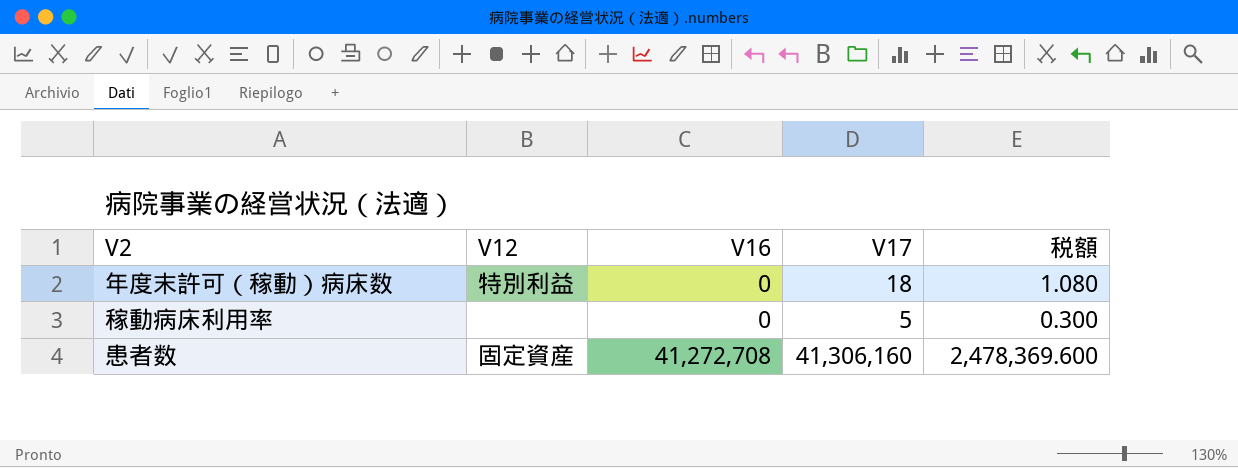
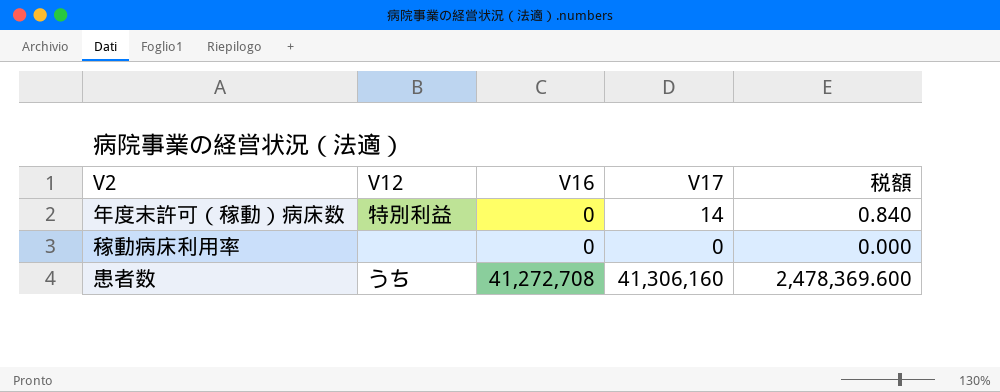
年度末許可（稼動）病床数 | V17: 18 -> 14
年度末許可（稼動）病床数 | 税額: 1.080 -> 0.840
稼動病床利用率 | V17: 5 -> 0
稼動病床利用率 | 税額: 0.300 -> 0.000
患者数 | V12: 固定資産 -> うち

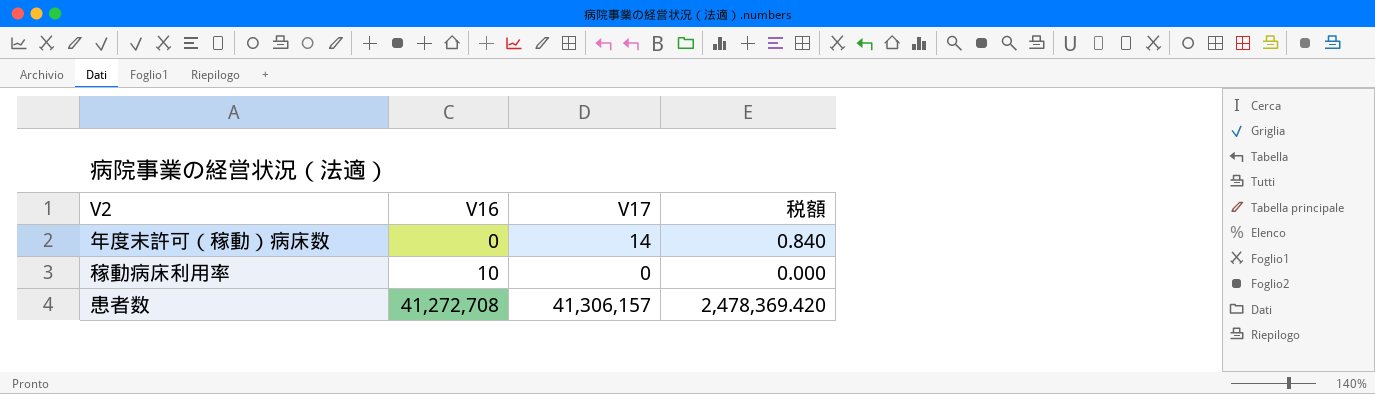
column V12 | position: 2 -> none
稼動病床利用率 | V16: 0 -> 10
患者数 | V17: 41,306,160 -> 41,306,157
患者数 | 税額: 2,478,369.600 -> 2,478,369.420

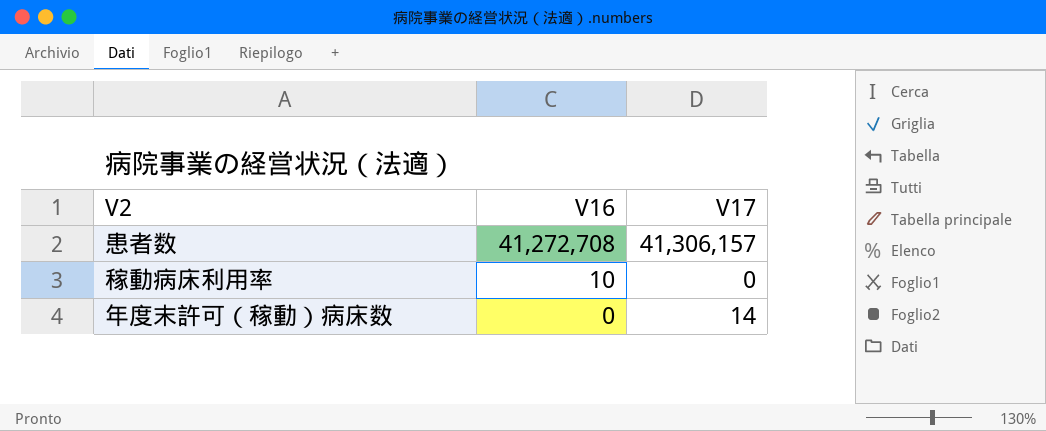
row order: V16 ascending -> V16 descending
column 税額 | formula: [V17] * 0.06 -> none

